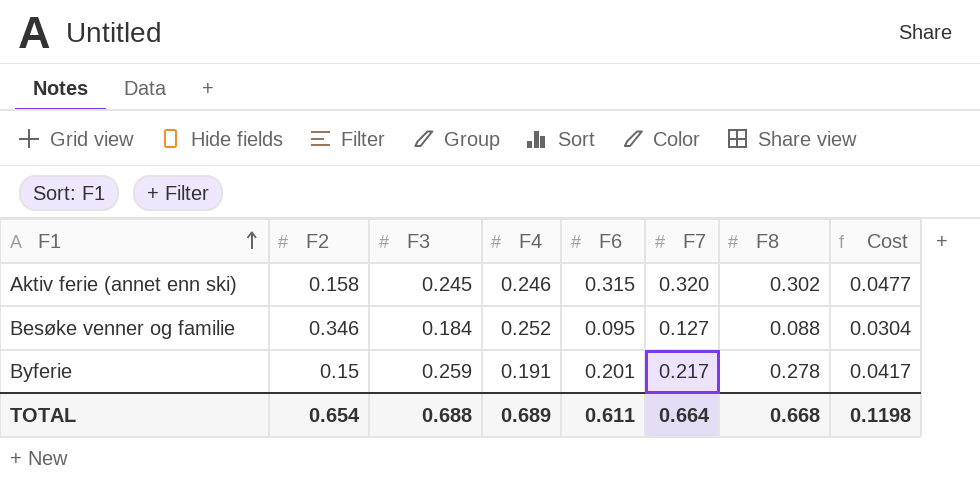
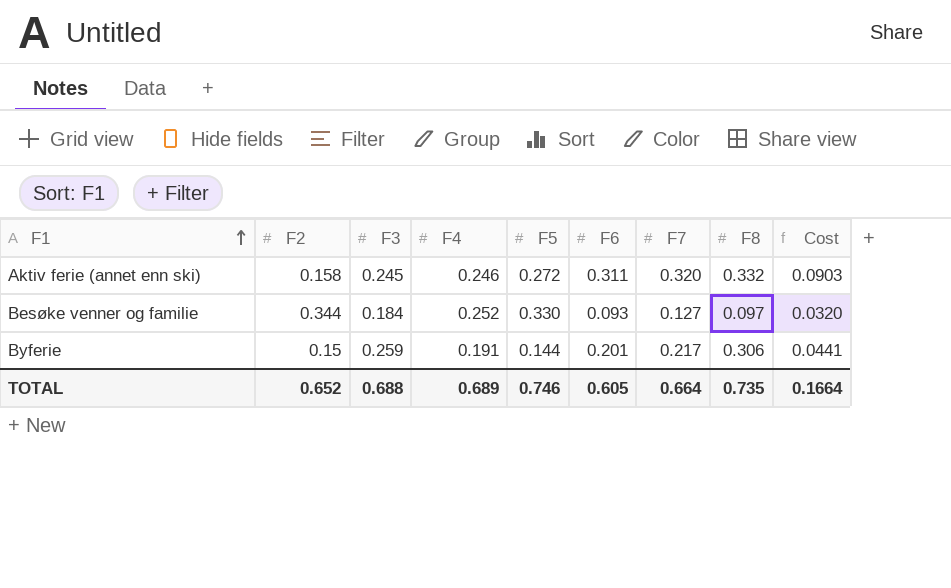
column F5 | position: none -> 5
column Cost | formula: [F2] * [F8] -> [F5] * [F8]
Aktiv ferie (annet enn ski) | F6: 0.315 -> 0.311
Aktiv ferie (annet enn ski) | F8: 0.302 -> 0.332
Besøke venner og familie | F2: 0.346 -> 0.344
Besøke venner og familie | F6: 0.095 -> 0.093
Besøke venner og familie | F8: 0.088 -> 0.097
Byferie | F8: 0.278 -> 0.306
TOTAL | F2: 0.654 -> 0.652
TOTAL | F6: 0.611 -> 0.605
TOTAL | F8: 0.668 -> 0.735
TOTAL | Cost: 0.1198 -> 0.1664

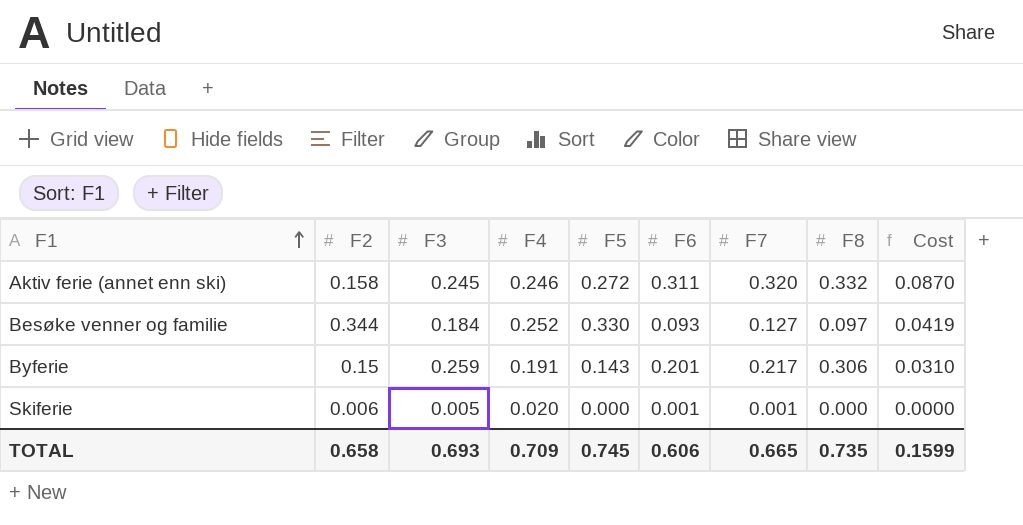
column Cost | formula: [F5] * [F8] -> [F5] * [F7]
Byferie | F5: 0.144 -> 0.143
row Skiferie: none -> 0.006 | 0.005 | 0.020 | 0.000 | 0.001 | 0.001 | 0.000 | 0.0000
TOTAL | F2: 0.652 -> 0.658
TOTAL | F3: 0.688 -> 0.693
TOTAL | F4: 0.689 -> 0.709
TOTAL | F5: 0.746 -> 0.745
TOTAL | F6: 0.605 -> 0.606
TOTAL | F7: 0.664 -> 0.665
TOTAL | Cost: 0.1664 -> 0.1599

